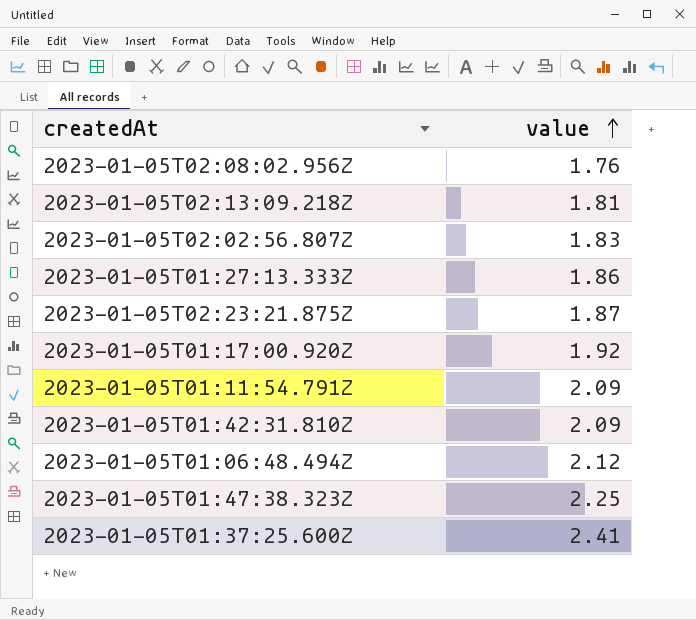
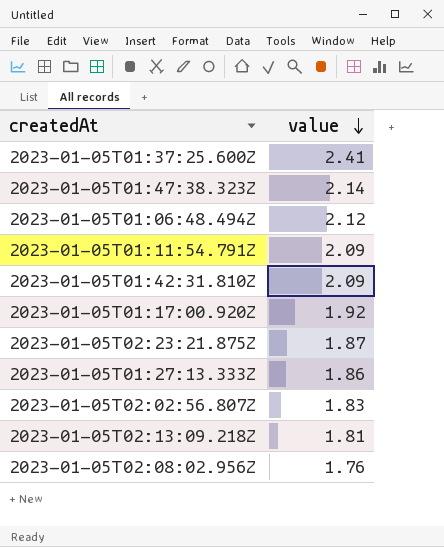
row order: value ascending -> value descending
2023-01-05T01:47:38.323Z | value: 2.25 -> 2.14

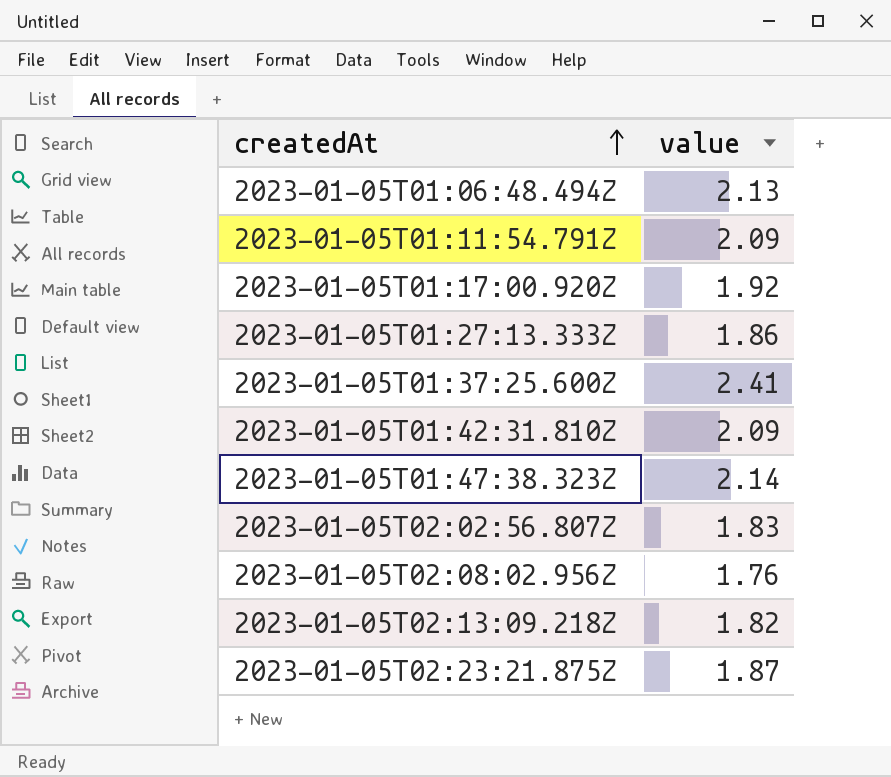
row order: value descending -> createdAt ascending
2023-01-05T01:06:48.494Z | value: 2.12 -> 2.13
2023-01-05T02:13:09.218Z | value: 1.81 -> 1.82

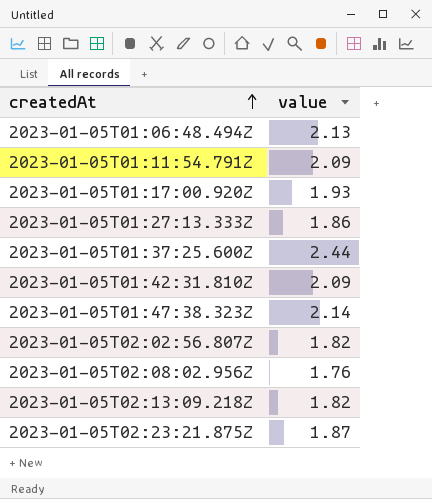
2023-01-05T01:17:00.920Z | value: 1.92 -> 1.93
2023-01-05T01:37:25.600Z | value: 2.41 -> 2.44
2023-01-05T02:02:56.807Z | value: 1.83 -> 1.82

